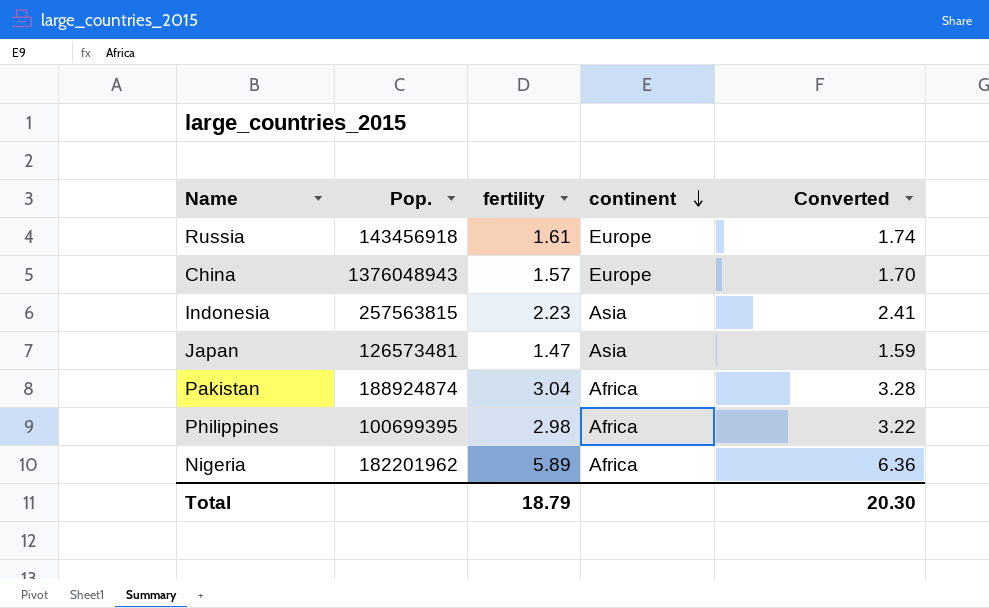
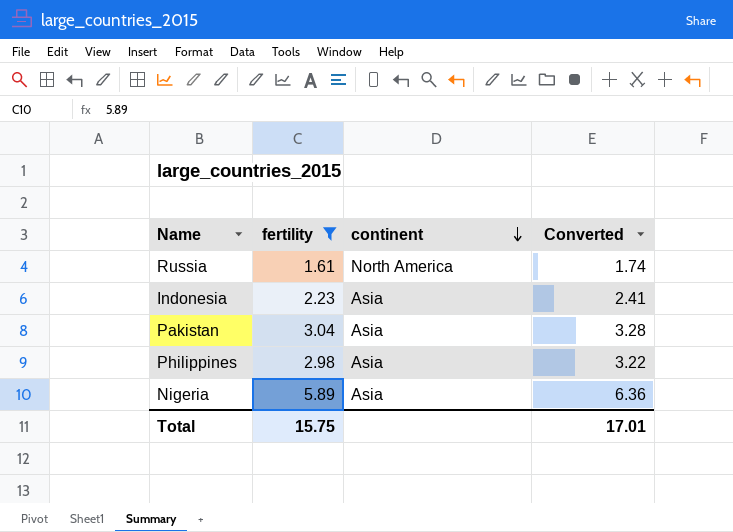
filter: none -> fertility >= 1.61
column Pop. | position: 2 -> none
Russia | continent: Europe -> North America
Pakistan | continent: Africa -> Asia
Philippines | continent: Africa -> Asia
Nigeria | continent: Africa -> Asia
Total | fertility: 18.79 -> 15.75
Total | Converted: 20.30 -> 17.01

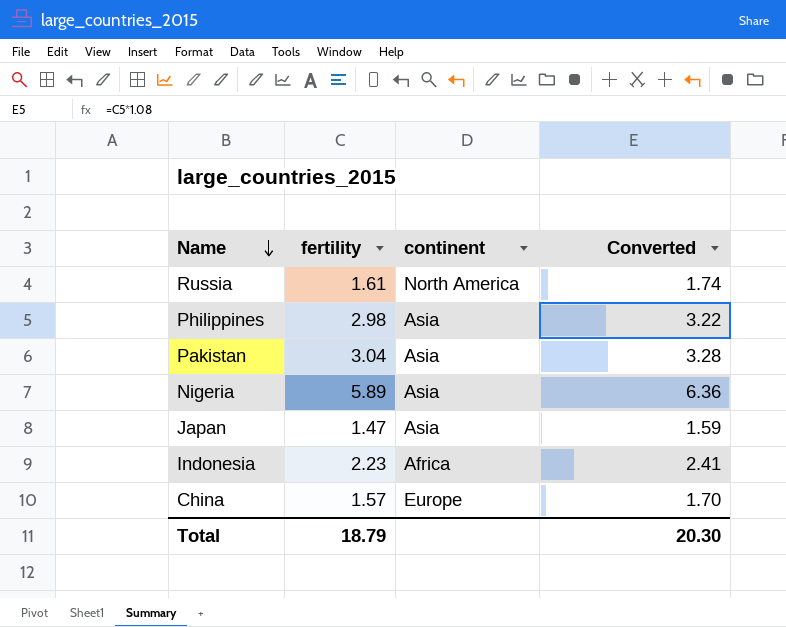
filter: fertility >= 1.61 -> none
row order: continent descending -> Name descending
Indonesia | continent: Asia -> Africa
Total | fertility: 15.75 -> 18.79
Total | Converted: 17.01 -> 20.30

